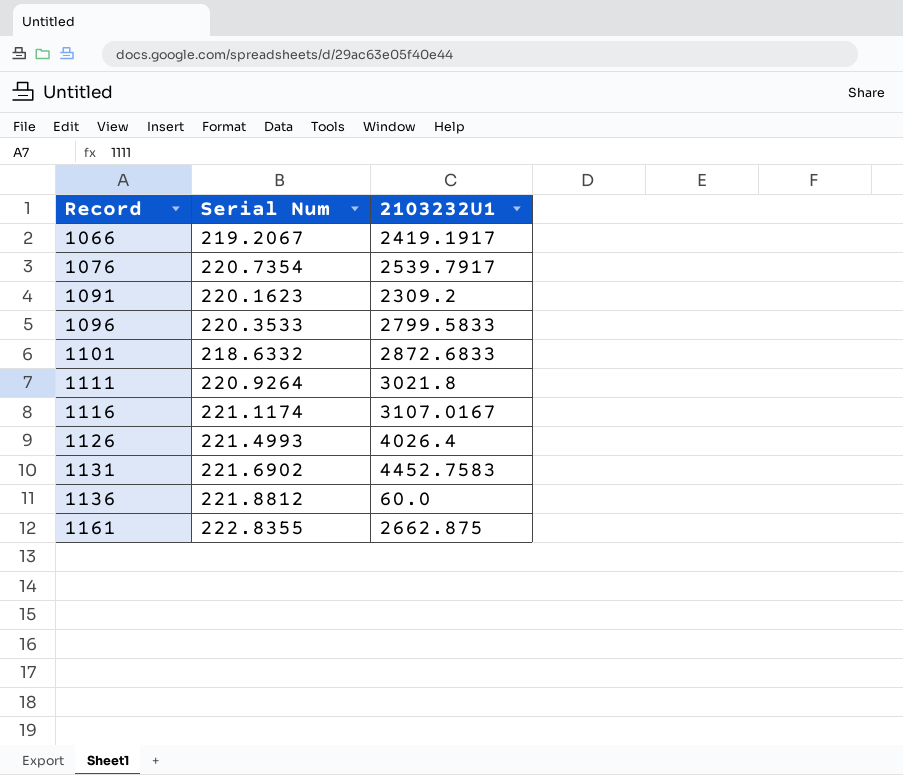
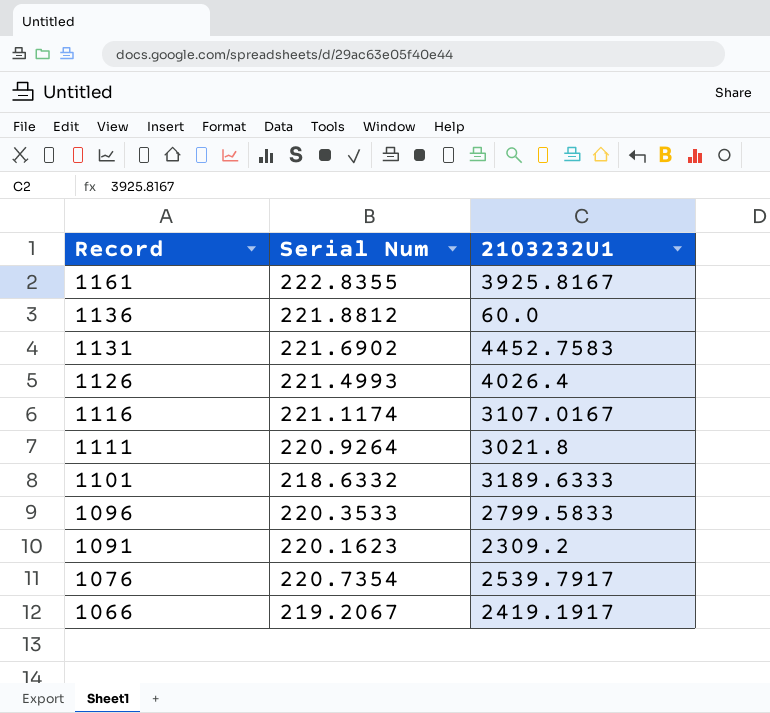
row order: Record ascending -> Record descending
1161 | 2103232U1: 2662.875 -> 3925.8167
1101 | 2103232U1: 2872.6833 -> 3189.6333

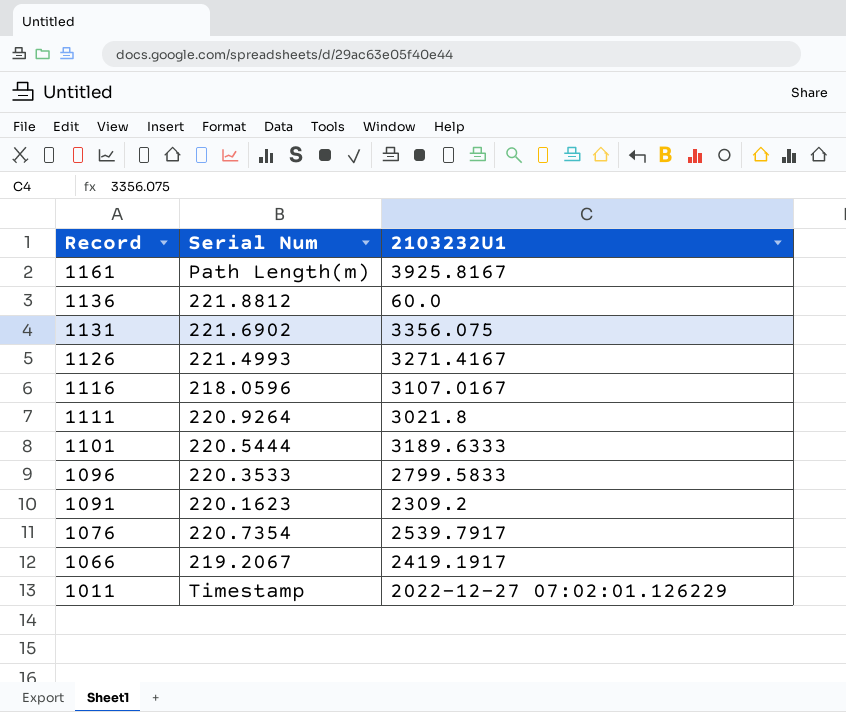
1161 | Serial Num: 222.8355 -> Path Length(m)
1131 | 2103232U1: 4452.7583 -> 3356.075
1126 | 2103232U1: 4026.4 -> 3271.4167
1116 | Serial Num: 221.1174 -> 218.0596
1101 | Serial Num: 218.6332 -> 220.5444
row 1011: none -> Timestamp | 2022-12-27 07:02:01.126229

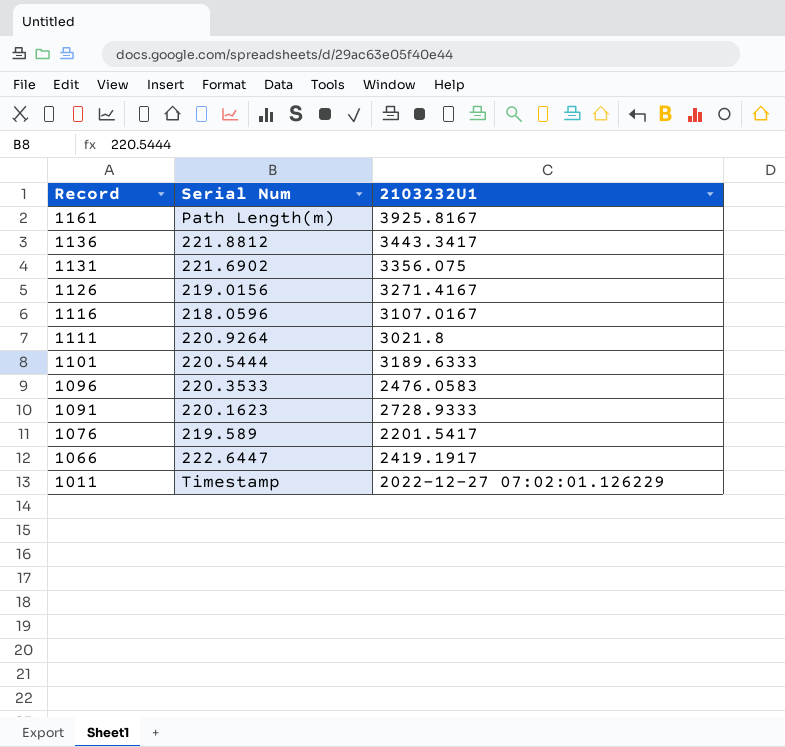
1136 | 2103232U1: 60.0 -> 3443.3417
1126 | Serial Num: 221.4993 -> 219.0156
1096 | 2103232U1: 2799.5833 -> 2476.0583
1091 | 2103232U1: 2309.2 -> 2728.9333
1076 | Serial Num: 220.7354 -> 219.589
1076 | 2103232U1: 2539.7917 -> 2201.5417
1066 | Serial Num: 219.2067 -> 222.6447

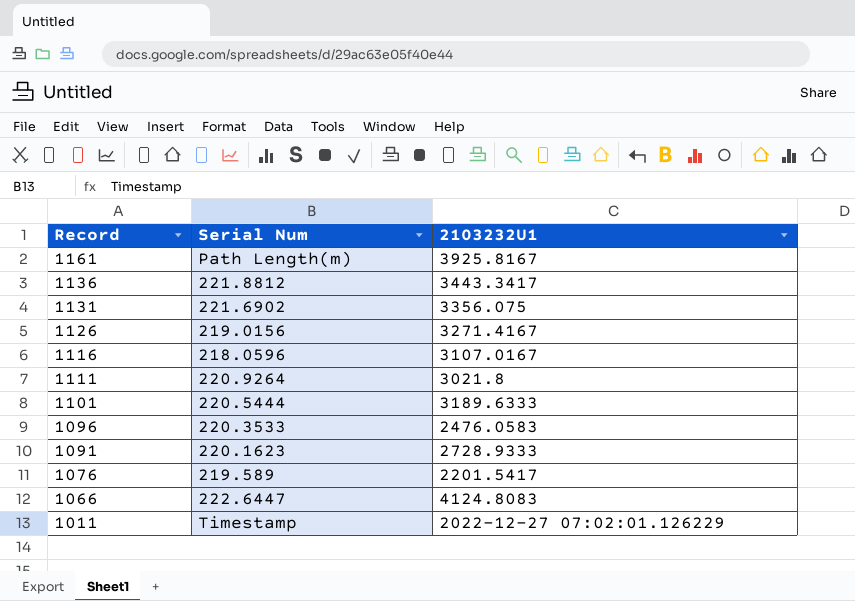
1066 | 2103232U1: 2419.1917 -> 4124.8083

